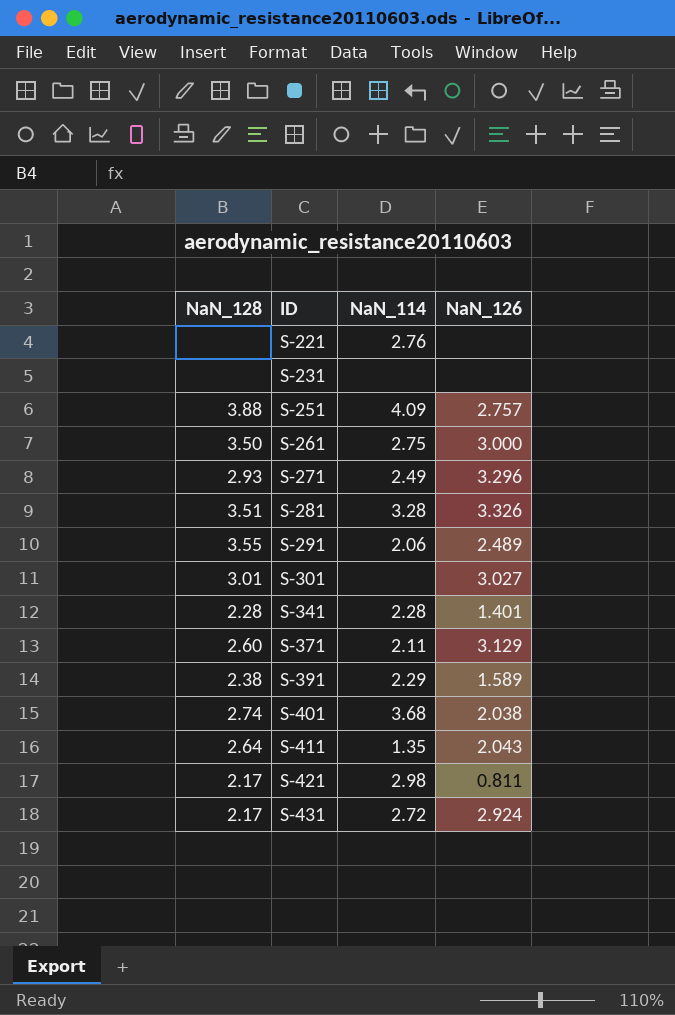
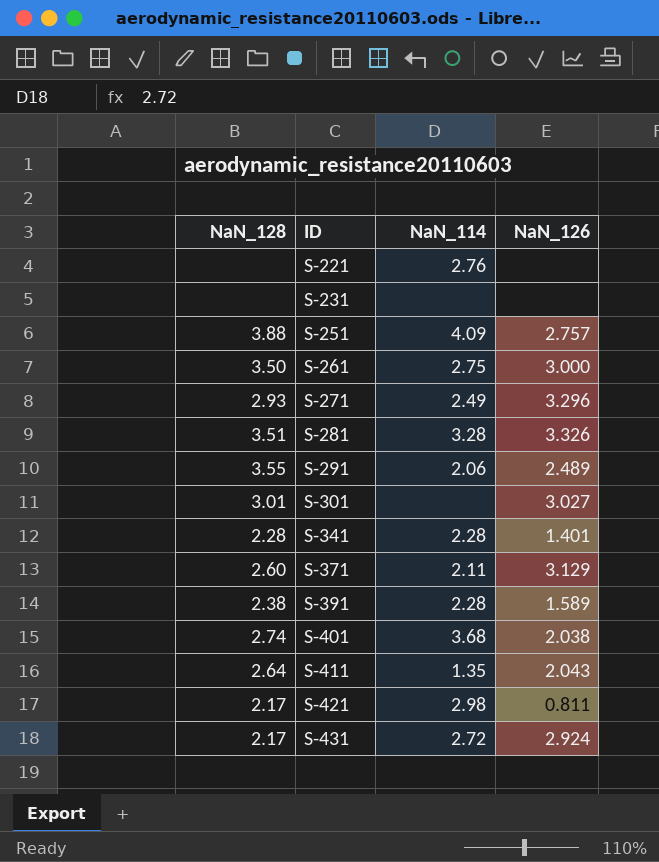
S-391 | NaN_114: 2.29 -> 2.28

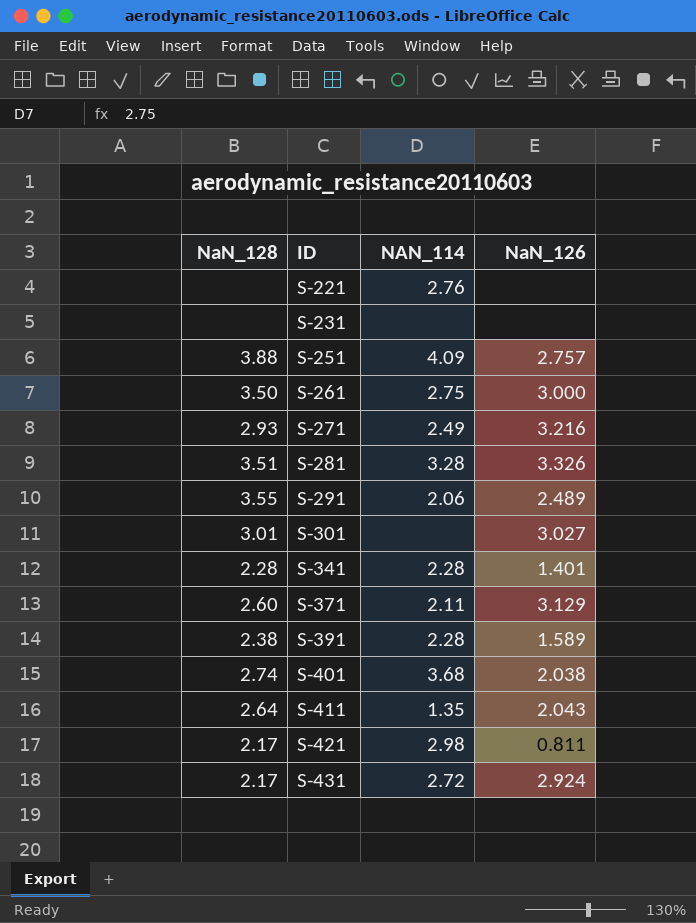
column name: NaN_114 -> NAN_114
S-271 | NaN_126: 3.296 -> 3.216

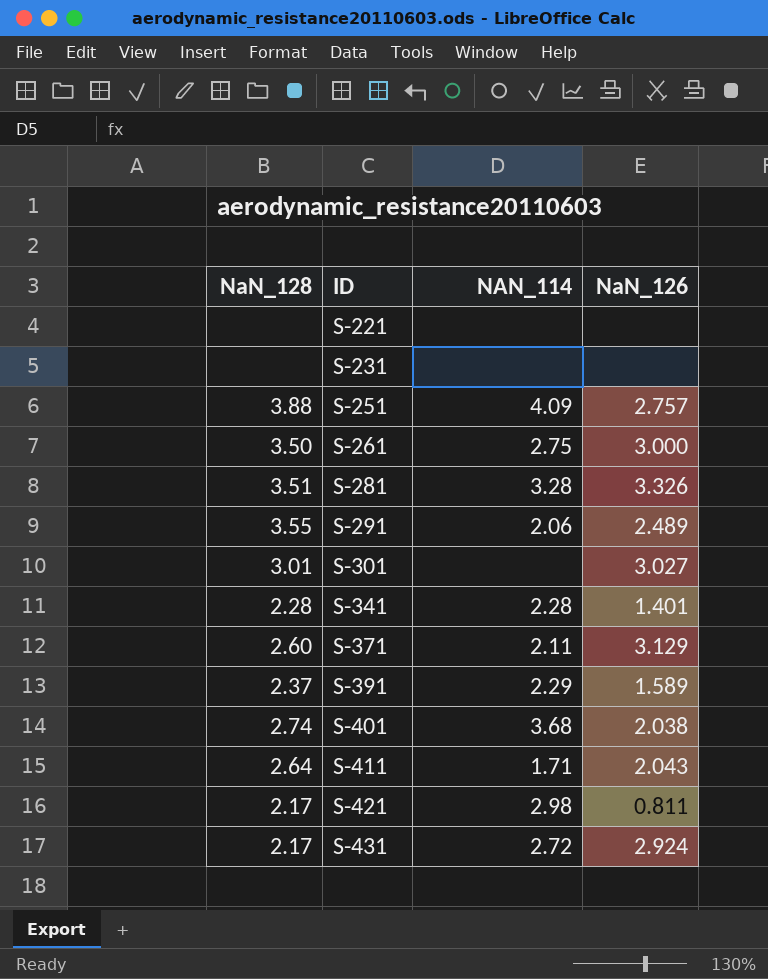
row S-271: 2.93 | 2.49 | 3.216 -> none
S-221 | NAN_114: 2.76 -> none
S-391 | NaN_128: 2.38 -> 2.37
S-391 | NAN_114: 2.28 -> 2.29
S-411 | NAN_114: 1.35 -> 1.71

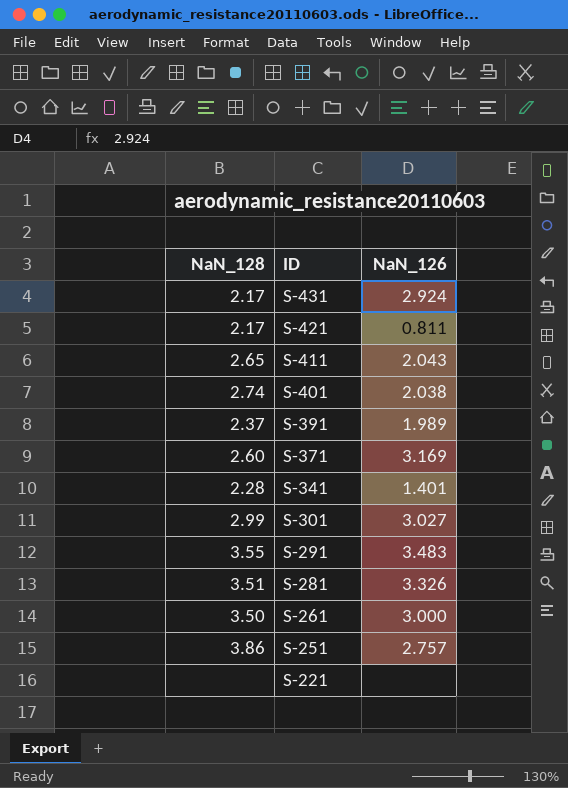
row order: ID ascending -> ID descending
column NAN_114 | position: 3 -> none
row S-231: none | none | none -> none
S-411 | NaN_128: 2.64 -> 2.65
S-391 | NaN_126: 1.589 -> 1.989
S-371 | NaN_126: 3.129 -> 3.169
S-301 | NaN_128: 3.01 -> 2.99
S-291 | NaN_126: 2.489 -> 3.483
S-251 | NaN_128: 3.88 -> 3.86

